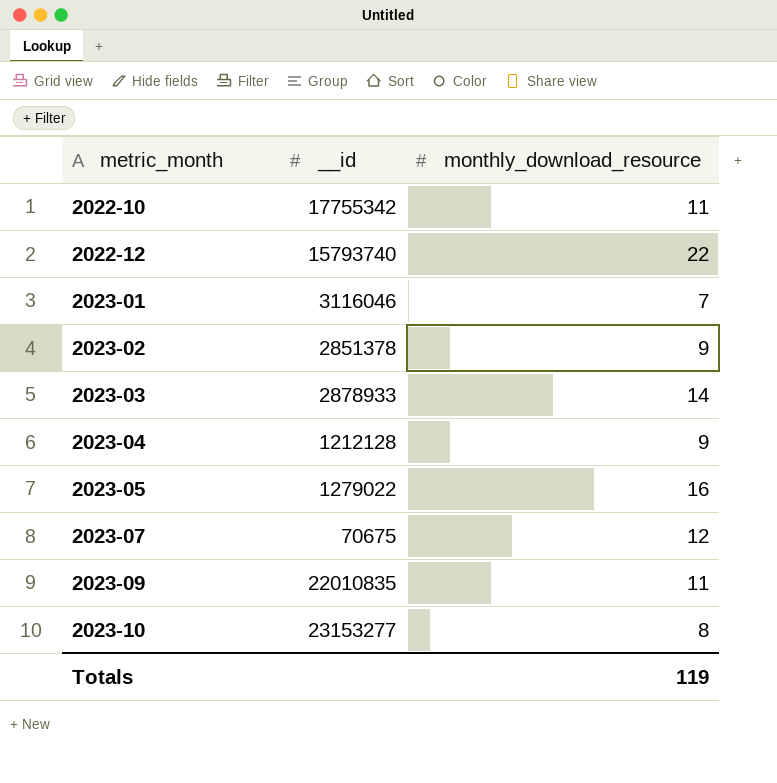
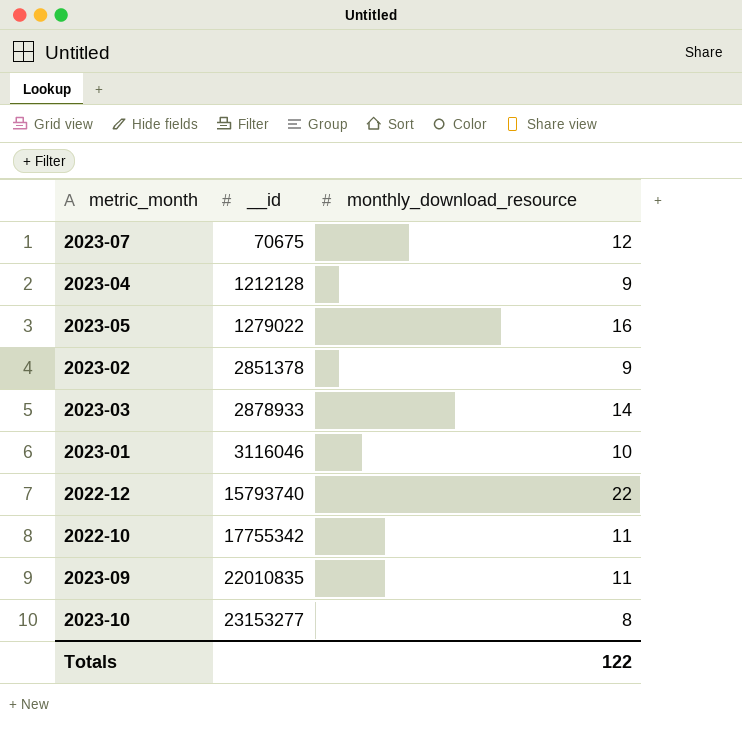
row order: metric_month ascending -> __id ascending
2023-01 | monthly_download_resource: 7 -> 10
Totals | monthly_download_resource: 119 -> 122

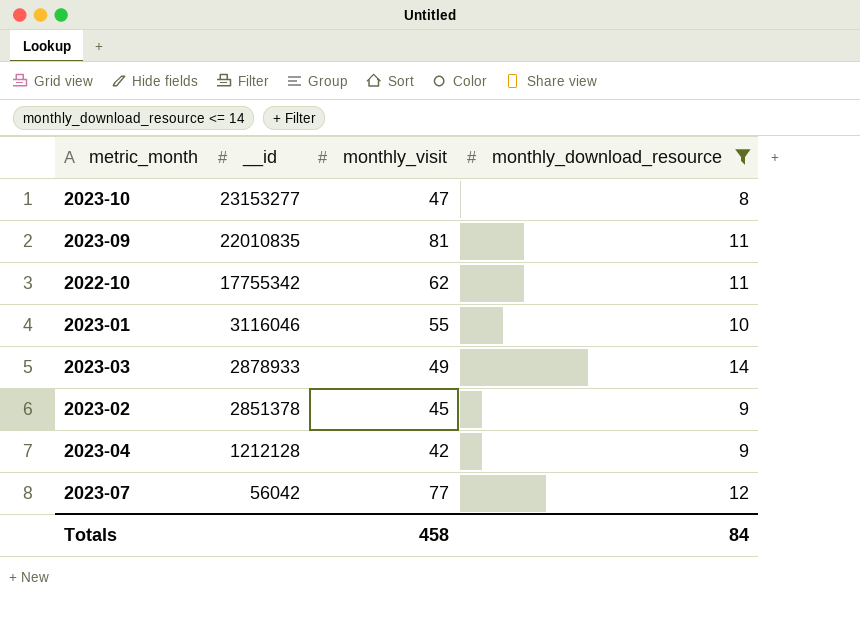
filter: none -> monthly_download_resource <= 14
row order: __id ascending -> __id descending
column monthly_visit | position: none -> 3
2023-07 | __id: 70675 -> 56042
Totals | monthly_download_resource: 122 -> 84

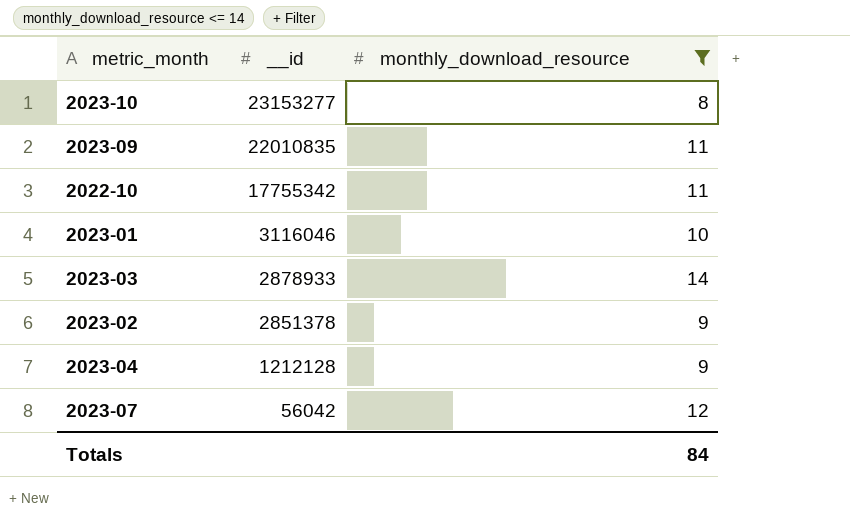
column monthly_visit | position: 3 -> none

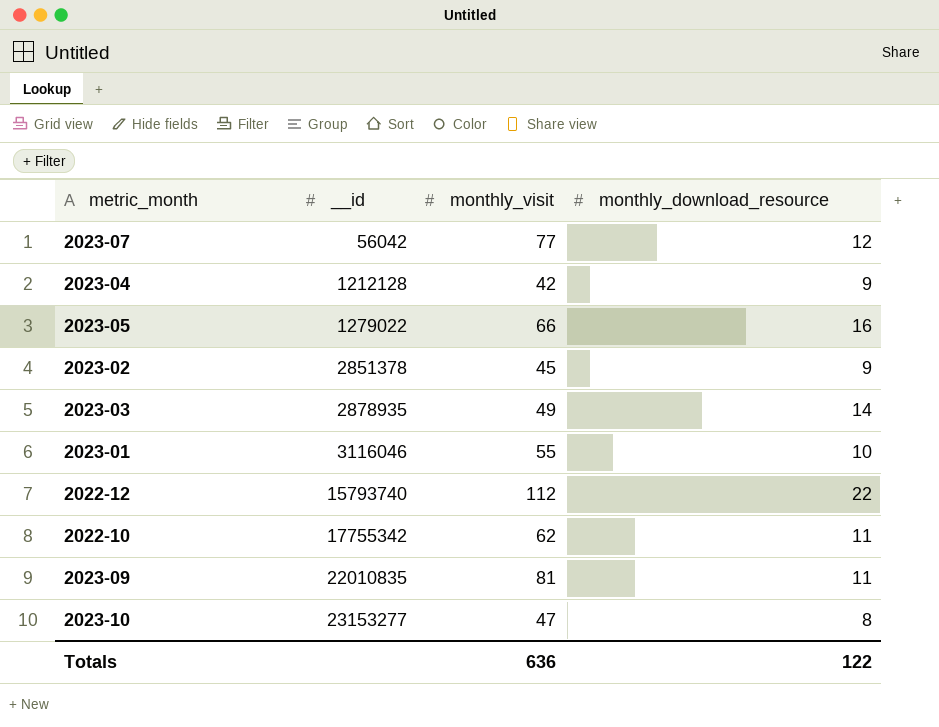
filter: monthly_download_resource <= 14 -> none
row order: __id descending -> __id ascending
column monthly_visit | position: none -> 3
2023-03 | __id: 2878933 -> 2878935
Totals | monthly_download_resource: 84 -> 122

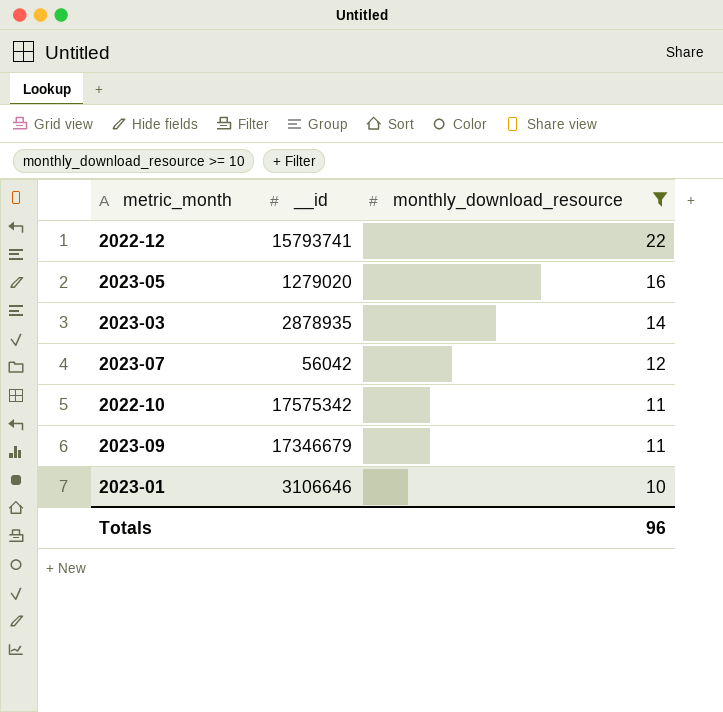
filter: none -> monthly_download_resource >= 10
row order: __id ascending -> monthly_download_resource descending
column monthly_visit | position: 3 -> none
2022-12 | __id: 15793740 -> 15793741
2023-05 | __id: 1279022 -> 1279020
2022-10 | __id: 17755342 -> 17575342
2023-09 | __id: 22010835 -> 17346679
2023-01 | __id: 3116046 -> 3106646
Totals | monthly_download_resource: 122 -> 96

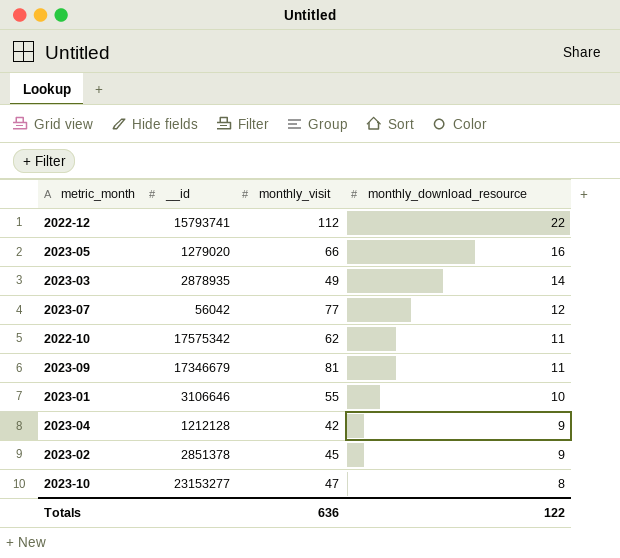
filter: monthly_download_resource >= 10 -> none
column monthly_visit | position: none -> 3
Totals | monthly_download_resource: 96 -> 122

